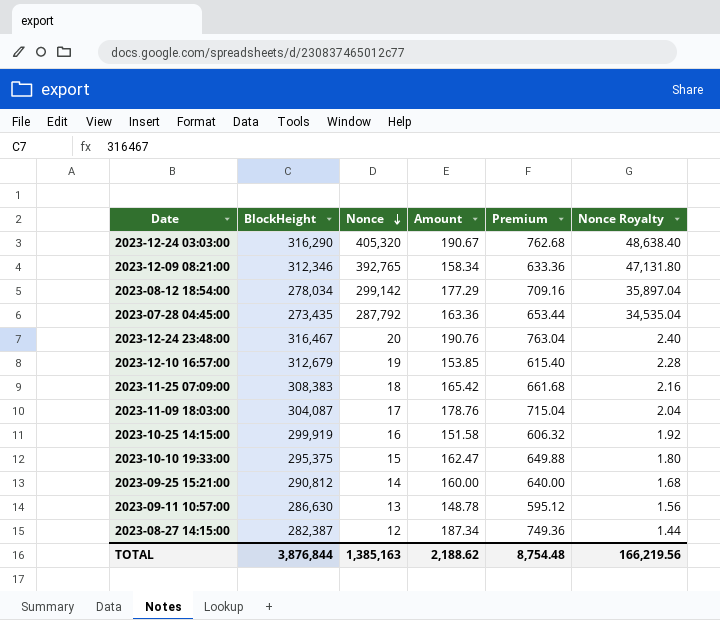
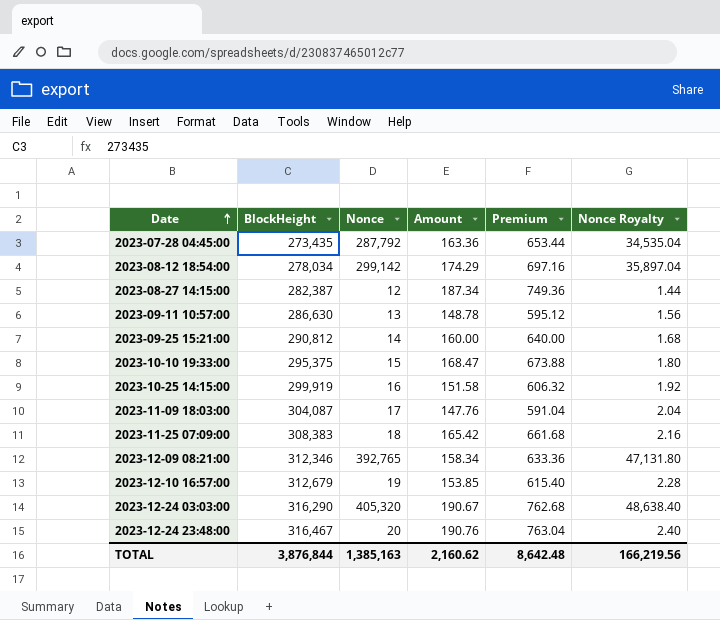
row order: Nonce descending -> Date ascending
2023-08-12 18:54:00 | Amount: 177.29 -> 174.29
2023-08-12 18:54:00 | Premium: 709.16 -> 697.16
2023-10-10 19:33:00 | Amount: 162.47 -> 168.47
2023-10-10 19:33:00 | Premium: 649.88 -> 673.88
2023-11-09 18:03:00 | Amount: 178.76 -> 147.76
2023-11-09 18:03:00 | Premium: 715.04 -> 591.04
TOTAL | Amount: 2,188.62 -> 2,160.62
TOTAL | Premium: 8,754.48 -> 8,642.48

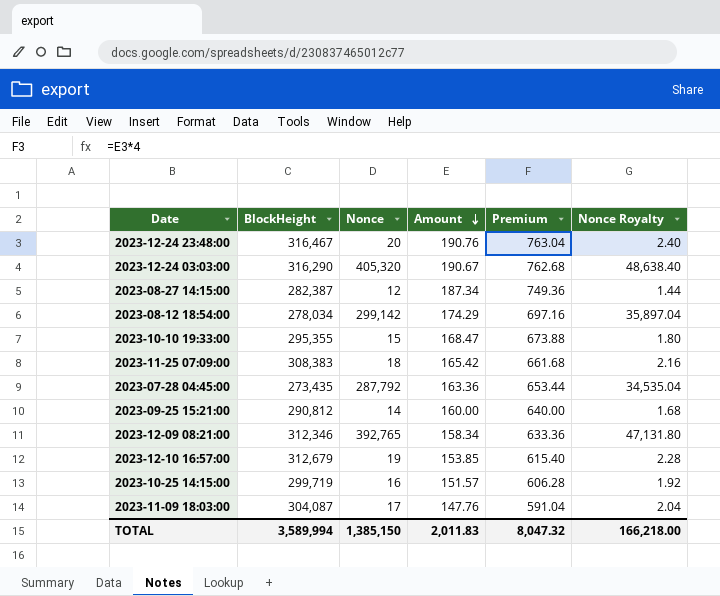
row order: Date ascending -> Amount descending
row 2023-09-11 10:57:00: 286,630 | 13 | 148.78 | 595.12 | 1.56 -> none
2023-10-10 19:33:00 | BlockHeight: 295,375 -> 295,355
2023-10-25 14:15:00 | BlockHeight: 299,919 -> 299,719
2023-10-25 14:15:00 | Amount: 151.58 -> 151.57
2023-10-25 14:15:00 | Premium: 606.32 -> 606.28
TOTAL | BlockHeight: 3,876,844 -> 3,589,994
TOTAL | Nonce: 1,385,163 -> 1,385,150
TOTAL | Amount: 2,160.62 -> 2,011.83
TOTAL | Premium: 8,642.48 -> 8,047.32
TOTAL | Nonce Royalty: 166,219.56 -> 166,218.00

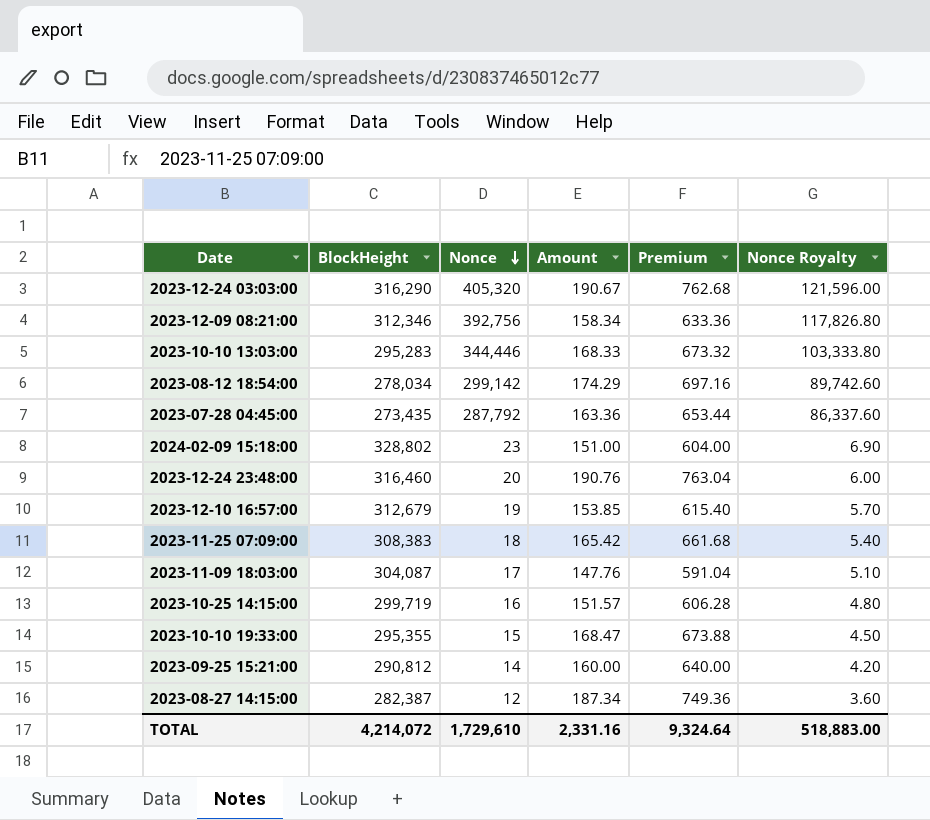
row order: Amount descending -> Nonce descending
column Nonce Royalty | formula: [Nonce] * 0.12 -> [Nonce] * 0.3
2023-12-09 08:21:00 | Nonce: 392,765 -> 392,756
row 2023-10-10 13:03:00: none -> 295,283 | 344,446 | 168.33 | 673.32 | 103,333.80
row 2024-02-09 15:18:00: none -> 328,802 | 23 | 151.00 | 604.00 | 6.90
2023-12-24 23:48:00 | BlockHeight: 316,467 -> 316,460
TOTAL | BlockHeight: 3,589,994 -> 4,214,072
TOTAL | Nonce: 1,385,150 -> 1,729,610
TOTAL | Amount: 2,011.83 -> 2,331.16
TOTAL | Premium: 8,047.32 -> 9,324.64
TOTAL | Nonce Royalty: 166,218.00 -> 518,883.00

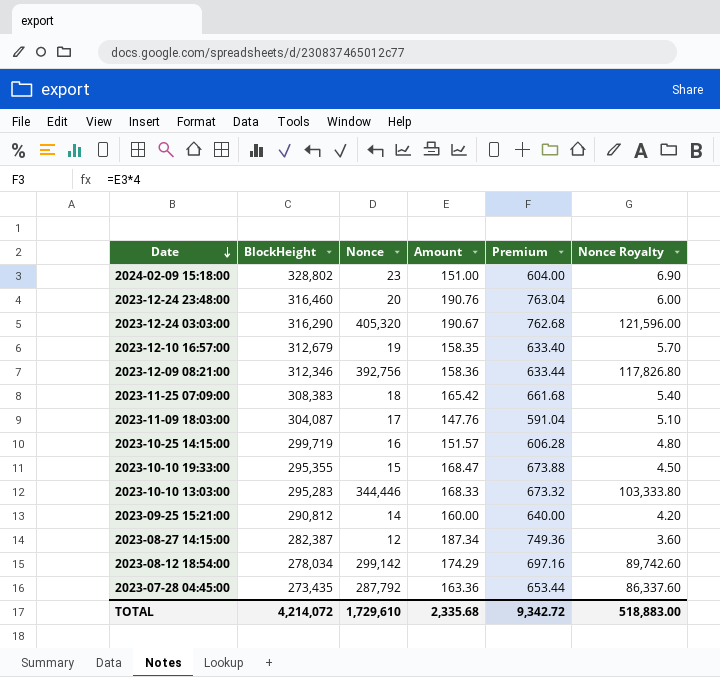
row order: Nonce descending -> Date descending
2023-12-10 16:57:00 | Amount: 153.85 -> 158.35
2023-12-10 16:57:00 | Premium: 615.40 -> 633.40
2023-12-09 08:21:00 | Amount: 158.34 -> 158.36
2023-12-09 08:21:00 | Premium: 633.36 -> 633.44
TOTAL | Amount: 2,331.16 -> 2,335.68
TOTAL | Premium: 9,324.64 -> 9,342.72

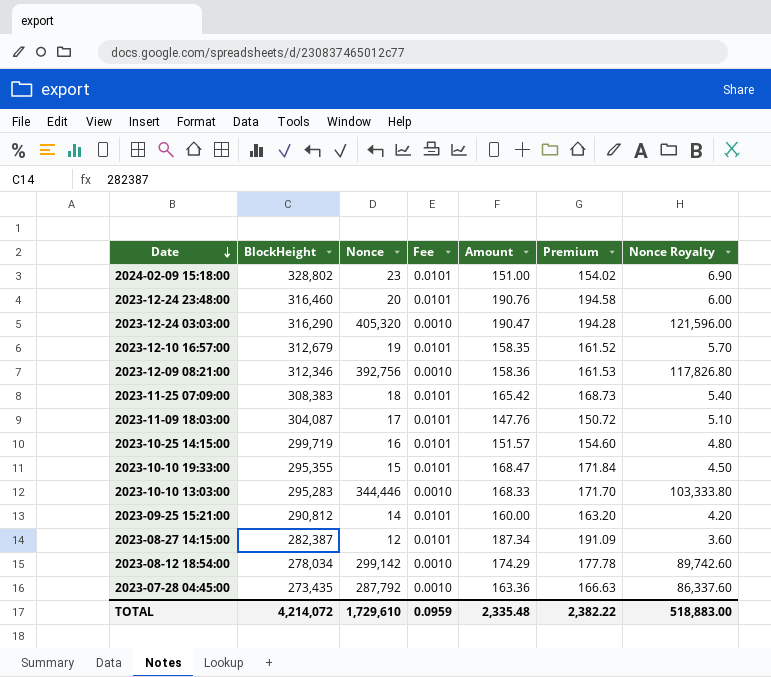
column Fee | position: none -> 4
column Premium | formula: [Amount] * 4 -> [Amount] * 1.02
2023-12-24 03:03:00 | Amount: 190.67 -> 190.47
TOTAL | Amount: 2,335.68 -> 2,335.48
TOTAL | Premium: 9,342.72 -> 2,382.22

